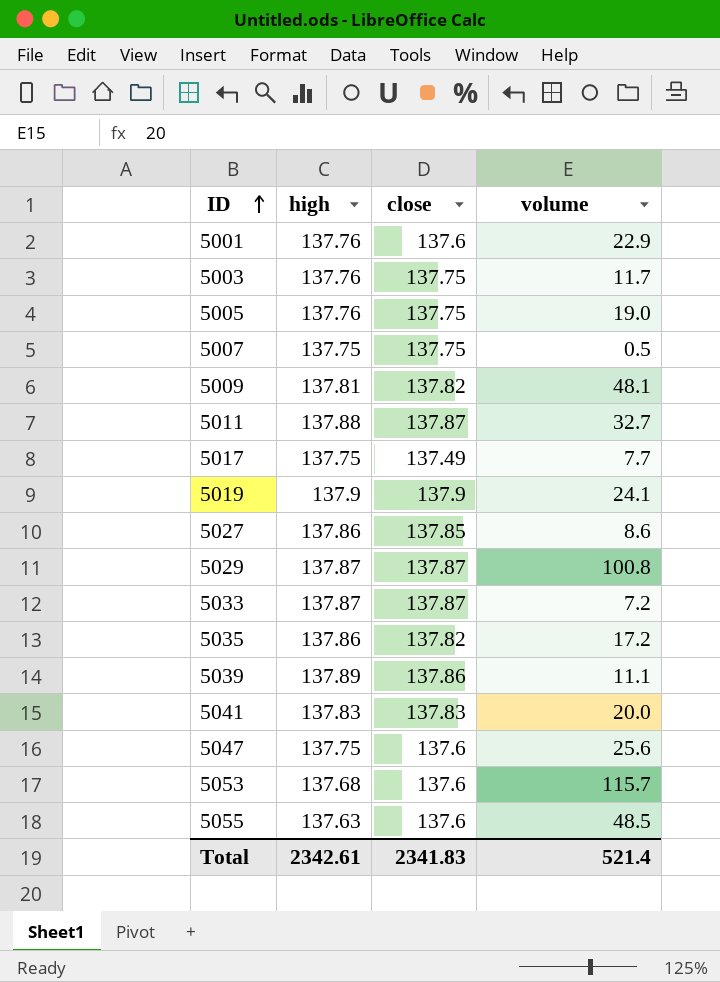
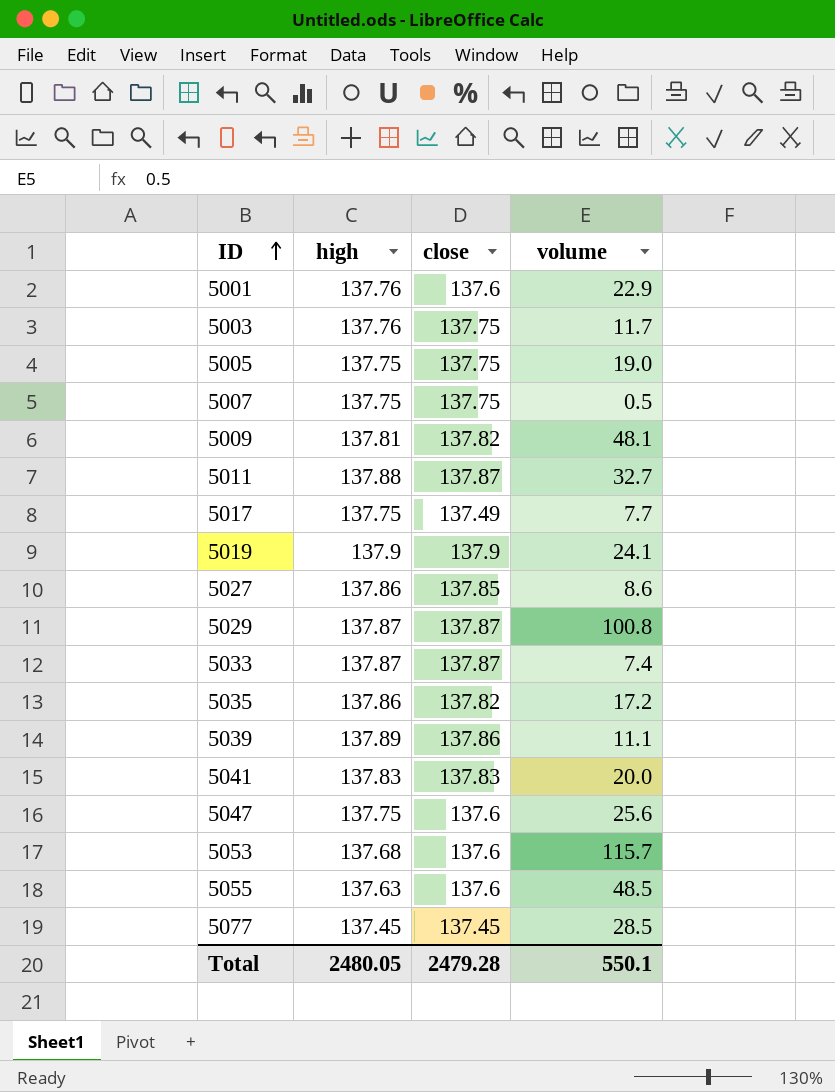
5005 | high: 137.76 -> 137.75
5033 | volume: 7.2 -> 7.4
row 5077: none -> 137.45 | 137.45 | 28.5
Total | high: 2342.61 -> 2480.05
Total | close: 2341.83 -> 2479.28
Total | volume: 521.4 -> 550.1

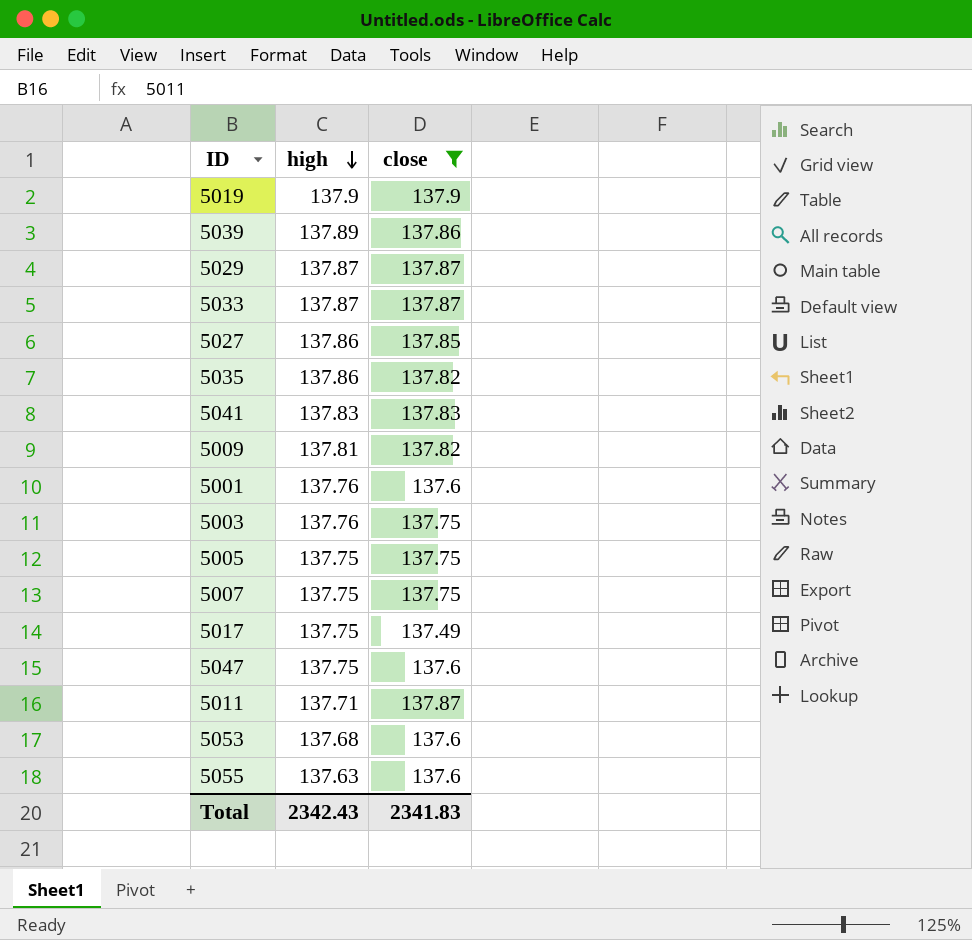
filter: none -> close != 137.45
row order: ID ascending -> high descending
column volume | position: 4 -> none
5011 | high: 137.88 -> 137.71
Total | high: 2480.05 -> 2342.43
Total | close: 2479.28 -> 2341.83

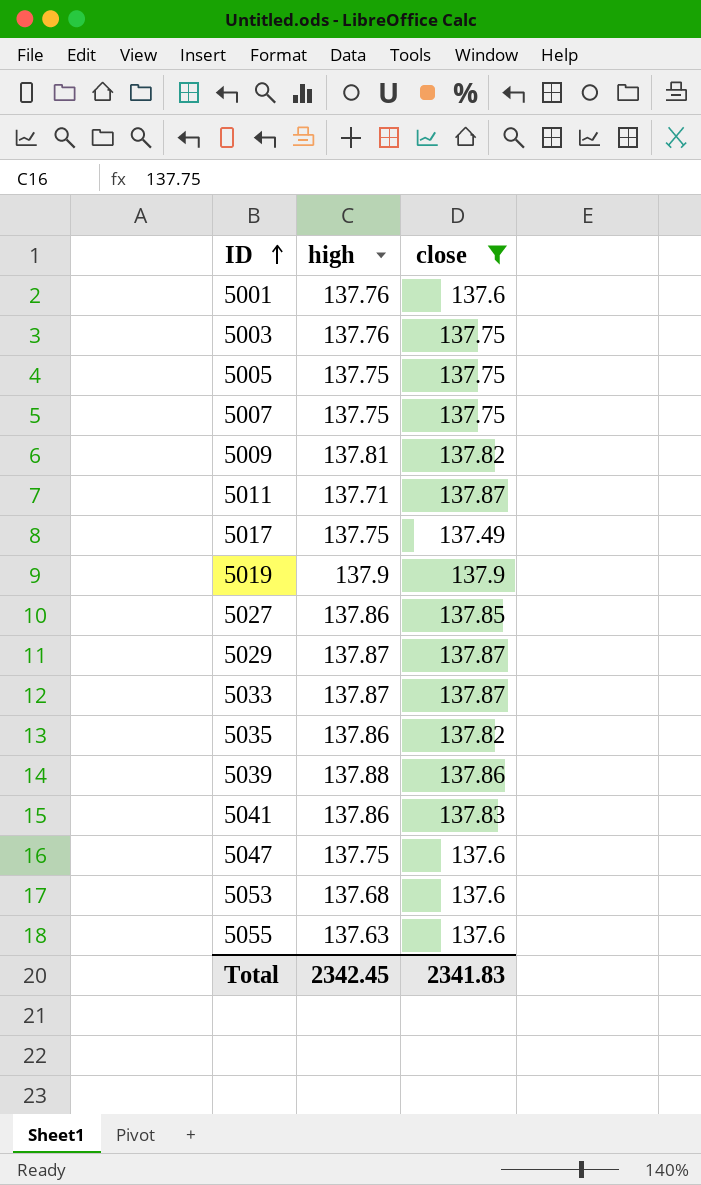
row order: high descending -> ID ascending
5039 | high: 137.89 -> 137.88
5041 | high: 137.83 -> 137.86
Total | high: 2342.43 -> 2342.45

